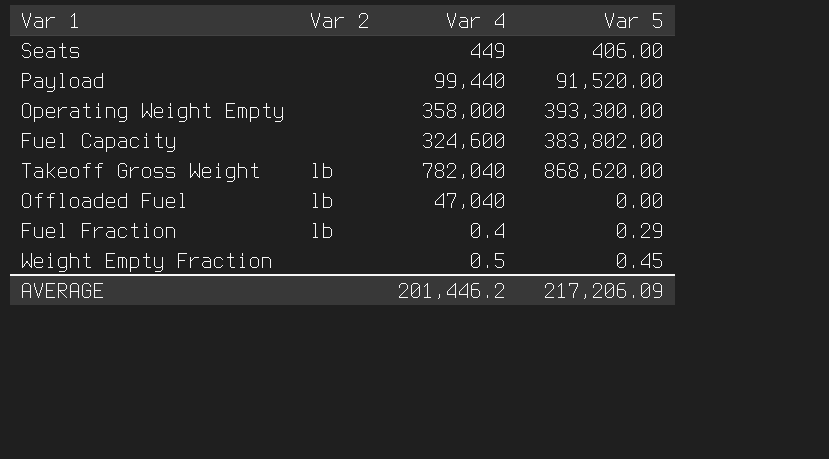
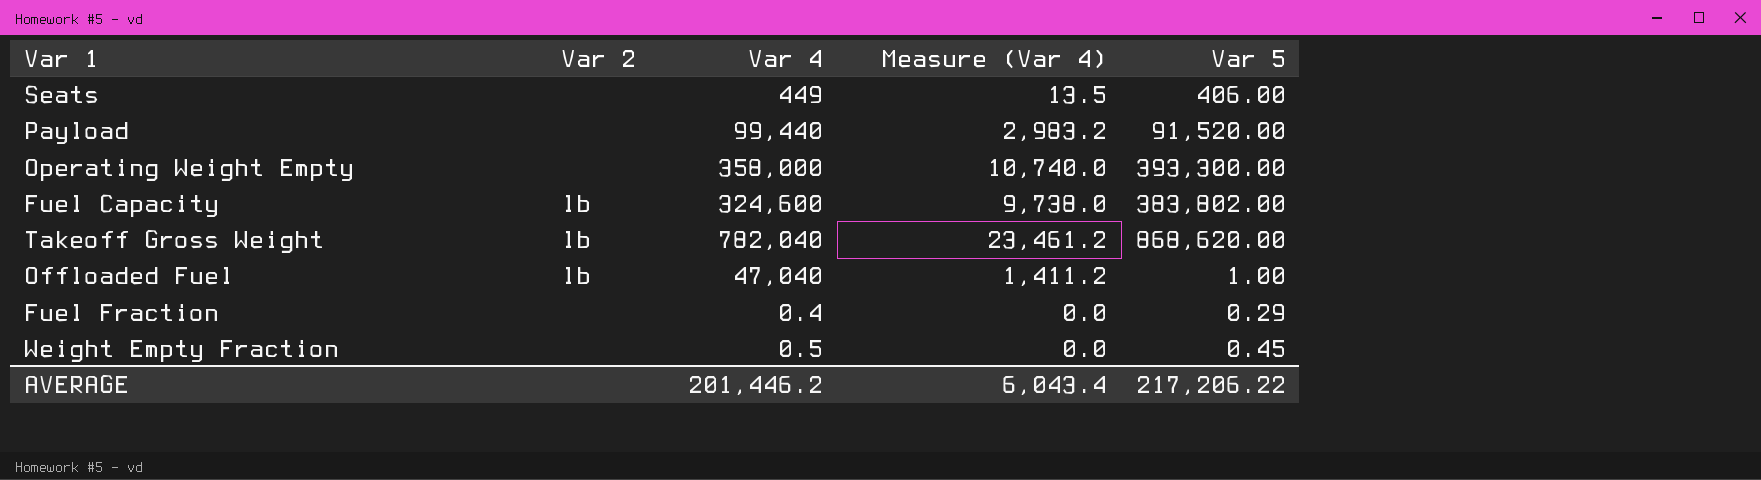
column Measure (Var 4) | formula: none -> [Var 4] * 0.03
Fuel Capacity | Var 2: none -> lb
Offloaded Fuel | Var 5: 0.00 -> 1.00
Fuel Fraction | Var 2: lb -> none
AVERAGE | Var 5: 217,206.09 -> 217,206.22

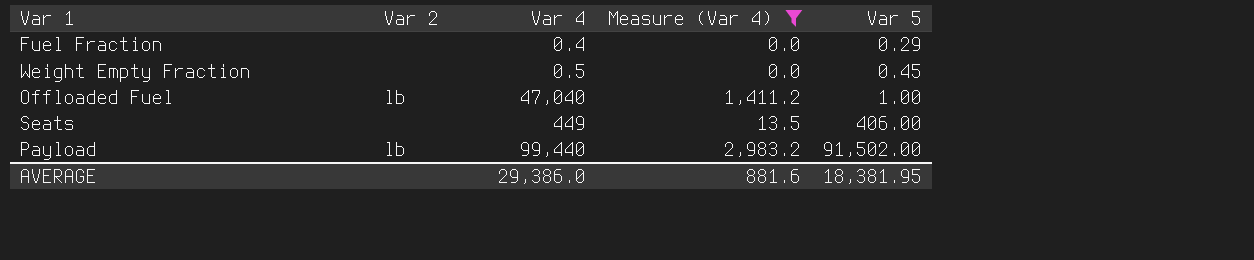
filter: none -> Measure (Var 4) <= 2,983.2
row order: none -> Var 5 ascending
Payload | Var 2: none -> lb
Payload | Var 5: 91,520.00 -> 91,502.00
AVERAGE | Var 4: 201,446.2 -> 29,386.0
AVERAGE | Measure (Var 4): 6,043.4 -> 881.6
AVERAGE | Var 5: 217,206.22 -> 18,381.95

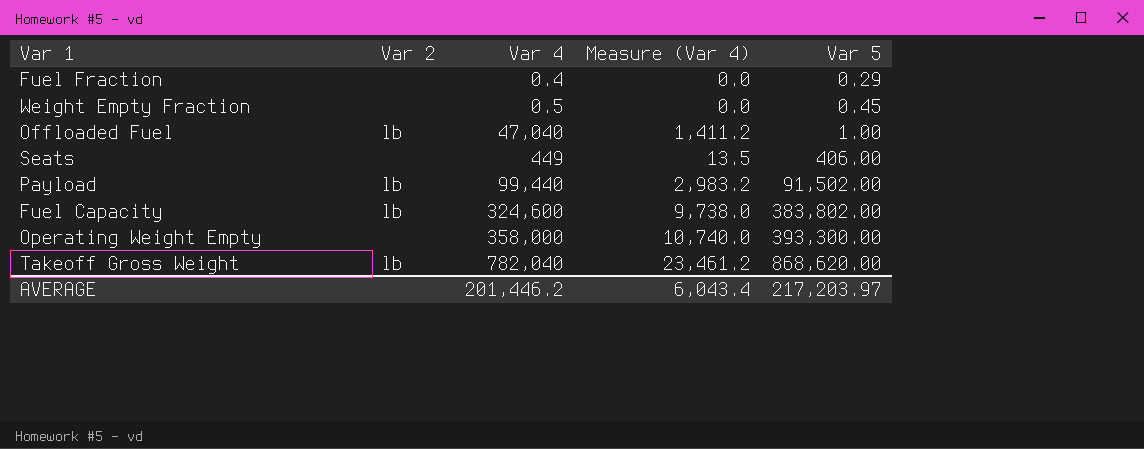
filter: Measure (Var 4) <= 2,983.2 -> none
AVERAGE | Var 4: 29,386.0 -> 201,446.2
AVERAGE | Measure (Var 4): 881.6 -> 6,043.4
AVERAGE | Var 5: 18,381.95 -> 217,203.97

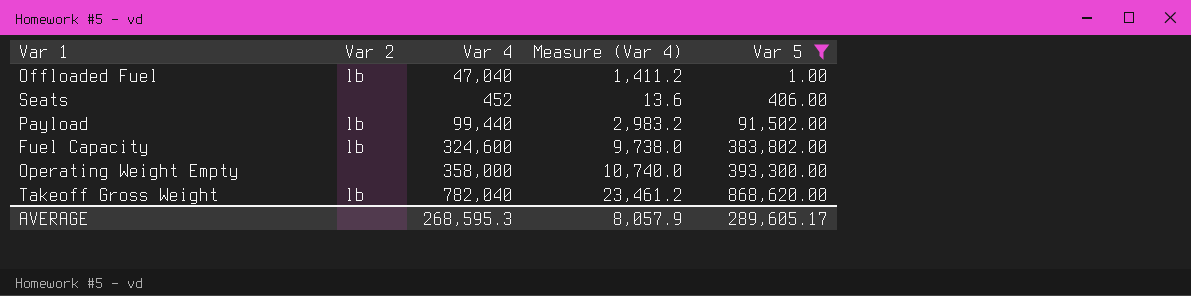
filter: none -> Var 5 >= 1.00
Seats | Var 4: 449 -> 452
Seats | Measure (Var 4): 13.5 -> 13.6
AVERAGE | Var 4: 201,446.2 -> 268,595.3
AVERAGE | Measure (Var 4): 6,043.4 -> 8,057.9
AVERAGE | Var 5: 217,203.97 -> 289,605.17

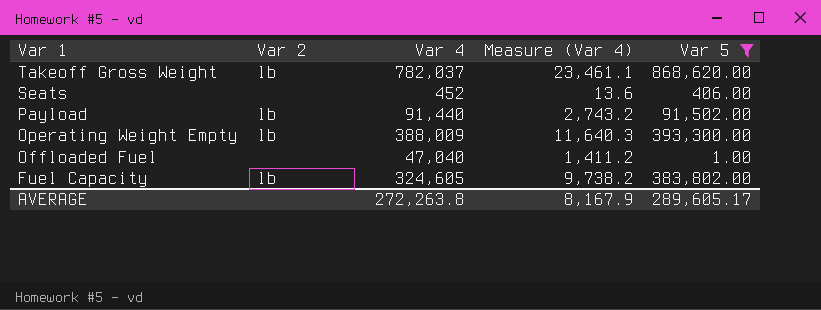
row order: Var 5 ascending -> Var 1 descending
Takeoff Gross Weight | Var 4: 782,040 -> 782,037
Takeoff Gross Weight | Measure (Var 4): 23,461.2 -> 23,461.1
Payload | Var 4: 99,440 -> 91,440
Payload | Measure (Var 4): 2,983.2 -> 2,743.2
Operating Weight Empty | Var 2: none -> lb
Operating Weight Empty | Var 4: 358,000 -> 388,009
Operating Weight Empty | Measure (Var 4): 10,740.0 -> 11,640.3
Offloaded Fuel | Var 2: lb -> none
Fuel Capacity | Var 4: 324,600 -> 324,605
Fuel Capacity | Measure (Var 4): 9,738.0 -> 9,738.2
AVERAGE | Var 4: 268,595.3 -> 272,263.8
AVERAGE | Measure (Var 4): 8,057.9 -> 8,167.9

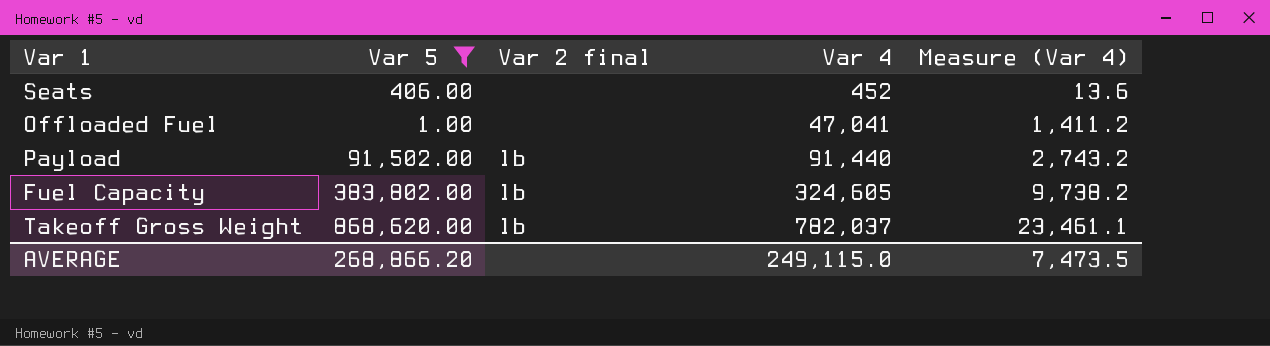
row order: Var 1 descending -> Var 4 ascending
column Var 5 | position: 5 -> 2
column name: Var 2 -> Var 2 final
row Operating Weight Empty: lb | 388,009 | 11,640.3 | 393,300.00 -> none
Offloaded Fuel | Var 4: 47,040 -> 47,041
AVERAGE | Var 5: 289,605.17 -> 268,866.20
AVERAGE | Var 4: 272,263.8 -> 249,115.0
AVERAGE | Measure (Var 4): 8,167.9 -> 7,473.5

